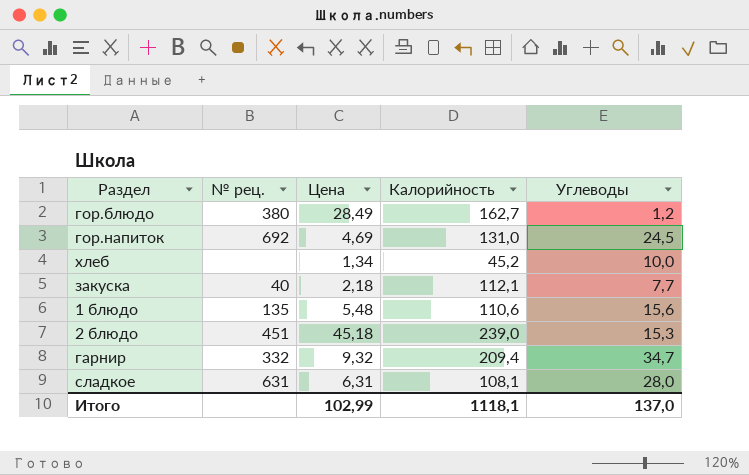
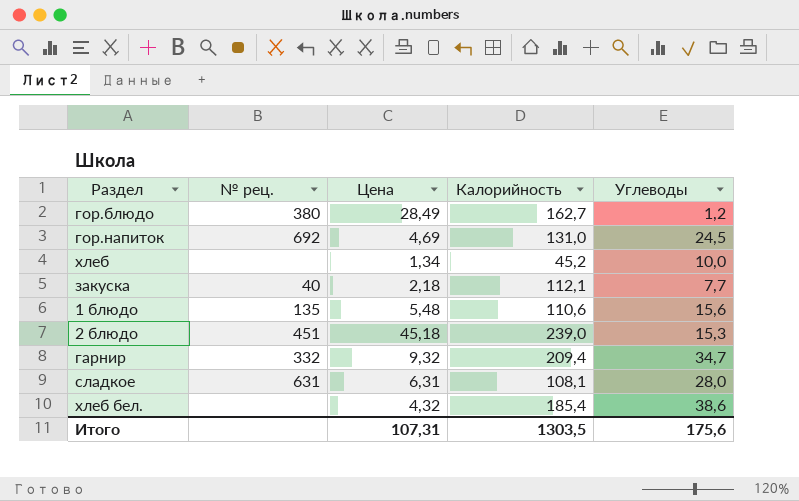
row хлеб бел.: none -> none | 4,32 | 185,4 | 38,6
Итого | Цена: 102,99 -> 107,31
Итого | Калорийность: 1118,1 -> 1303,5
Итого | Углеводы: 137,0 -> 175,6

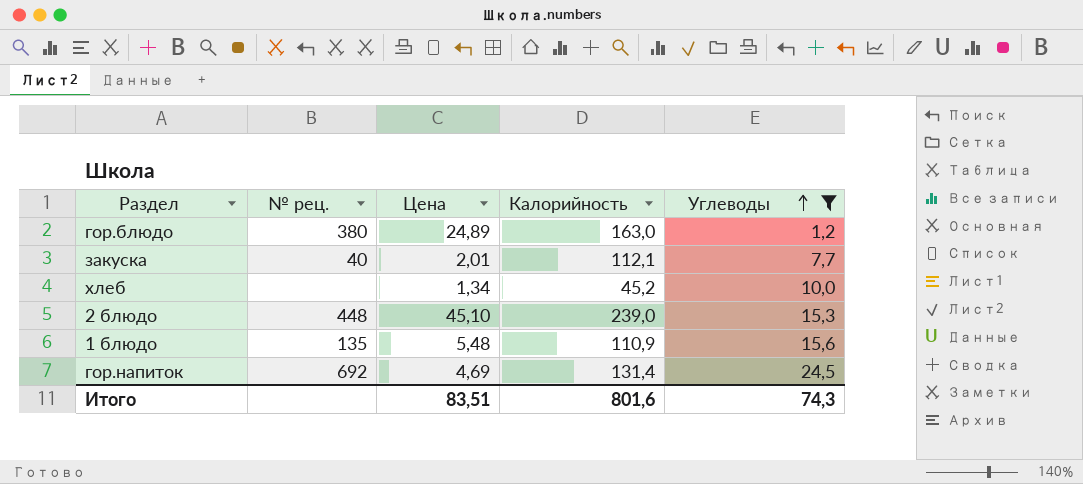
filter: none -> Углеводы <= 24,5
row order: none -> Углеводы ascending
гор.блюдо | Цена: 28,49 -> 24,89
гор.блюдо | Калорийность: 162,7 -> 163,0
закуска | Цена: 2,18 -> 2,01
2 блюдо | № рец.: 451 -> 448
2 блюдо | Цена: 45,18 -> 45,10
1 блюдо | Калорийность: 110,6 -> 110,9
гор.напиток | Калорийность: 131,0 -> 131,4
Итого | Цена: 107,31 -> 83,51
Итого | Калорийность: 1303,5 -> 801,6
Итого | Углеводы: 175,6 -> 74,3

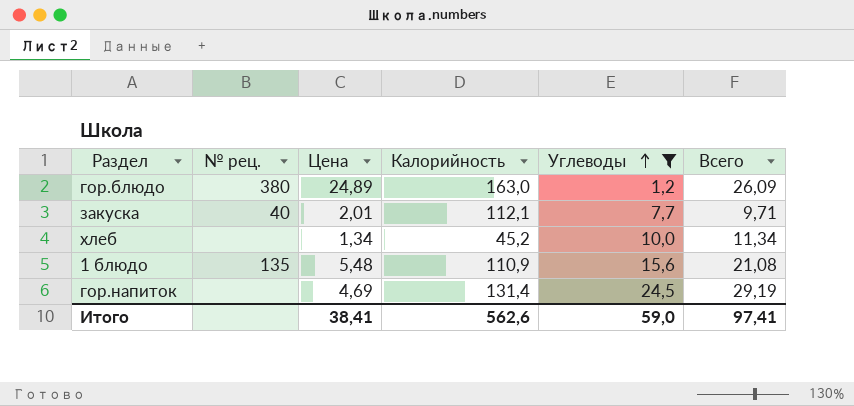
column Всего | formula: none -> [Цена] + [Углеводы]
row 2 блюдо: 448 | 45,10 | 239,0 | 15,3 -> none
гор.напиток | № рец.: 692 -> none
Итого | Цена: 83,51 -> 38,41
Итого | Калорийность: 801,6 -> 562,6
Итого | Углеводы: 74,3 -> 59,0

